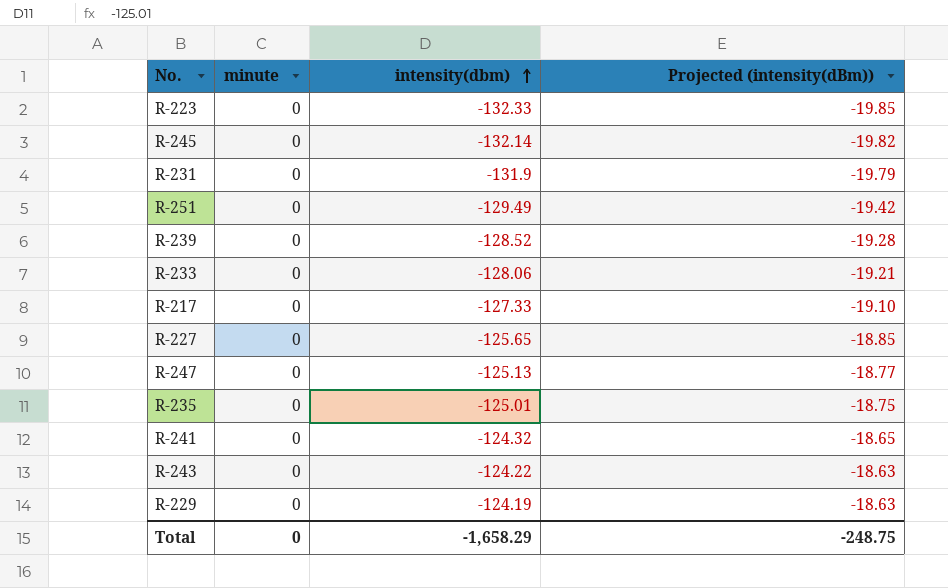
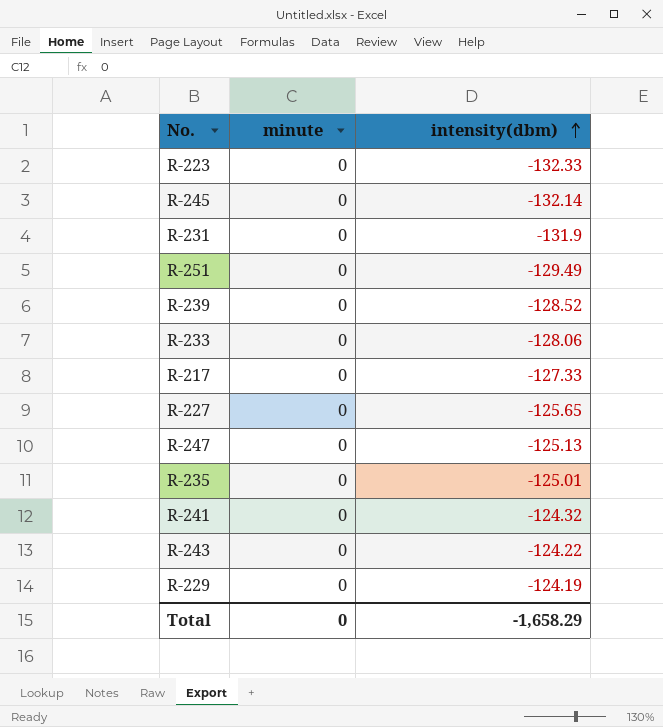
column Projected (intensity(dBm)) | formula: [intensity(dbm)] * 0.15 -> none

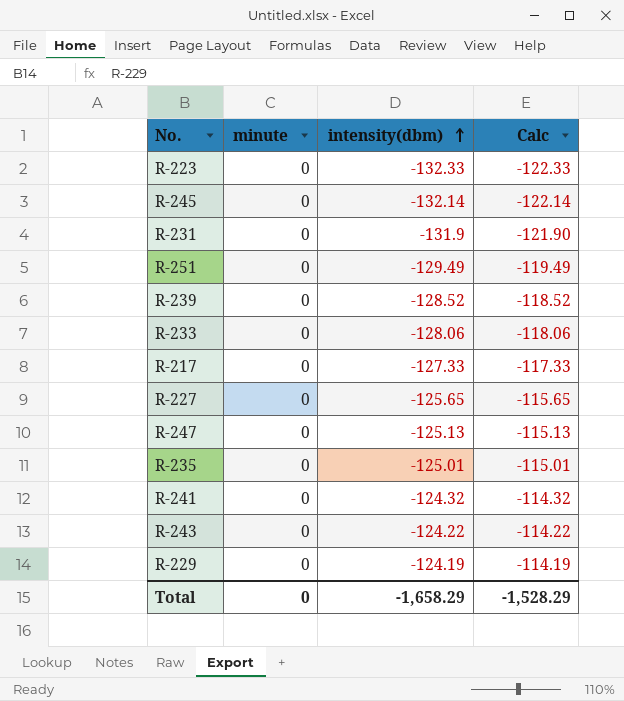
column Calc | formula: none -> [intensity(dbm)] + 10

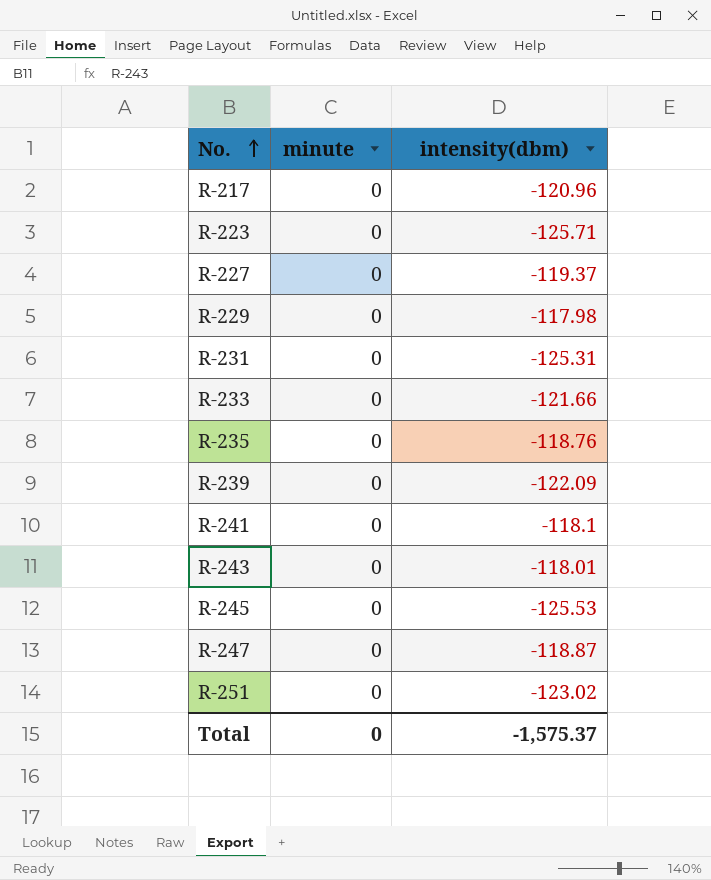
row order: intensity(dbm) ascending -> No. ascending
column Calc | formula: [intensity(dbm)] + 10 -> none
R-217 | intensity(dbm): -127.33 -> -120.96
R-223 | intensity(dbm): -132.33 -> -125.71
R-227 | intensity(dbm): -125.65 -> -119.37
R-229 | intensity(dbm): -124.19 -> -117.98
R-231 | intensity(dbm): -131.9 -> -125.31
R-233 | intensity(dbm): -128.06 -> -121.66
R-235 | intensity(dbm): -125.01 -> -118.76
R-239 | intensity(dbm): -128.52 -> -122.09
R-241 | intensity(dbm): -124.32 -> -118.1
R-243 | intensity(dbm): -124.22 -> -118.01
R-245 | intensity(dbm): -132.14 -> -125.53
R-247 | intensity(dbm): -125.13 -> -118.87
R-251 | intensity(dbm): -129.49 -> -123.02
Total | intensity(dbm): -1,658.29 -> -1,575.37

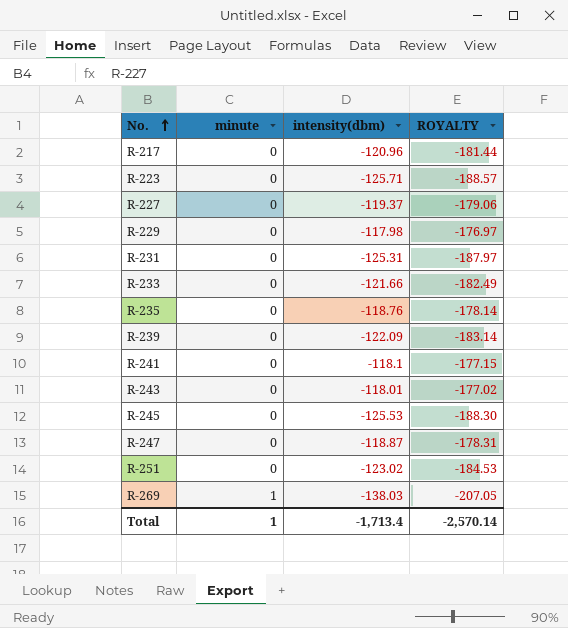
column ROYALTY | formula: none -> [intensity(dbm)] * 1.5
row R-269: none -> 1 | -138.03 | -207.05
Total | minute: 0 -> 1
Total | intensity(dbm): -1,575.37 -> -1,713.4

